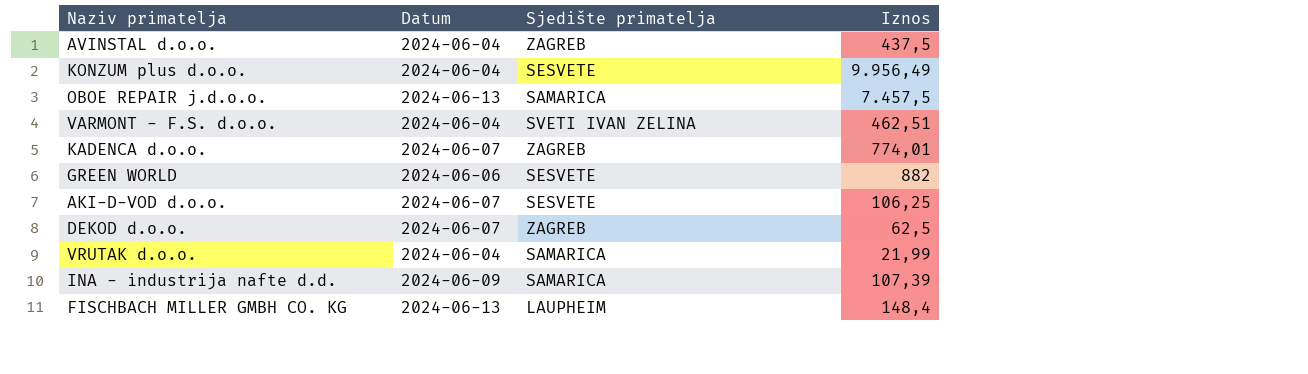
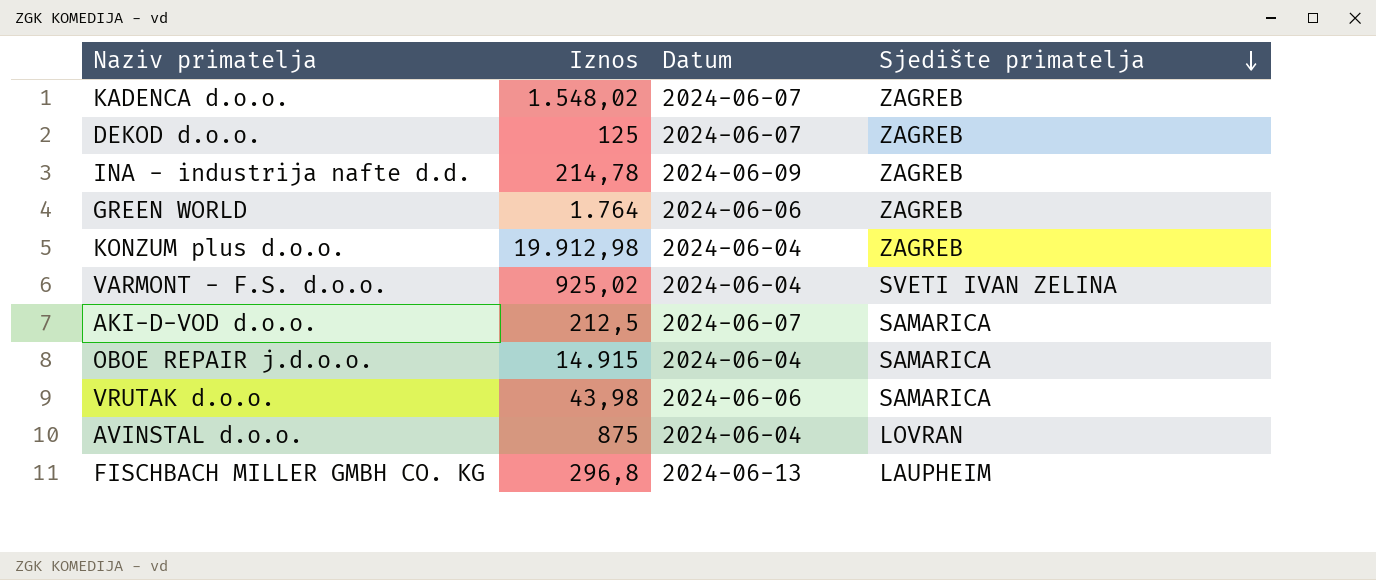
row order: none -> Sjedište primatelja descending
column Iznos | position: 4 -> 2
KADENCA d.o.o. | Iznos: 774,01 -> 1.548,02
DEKOD d.o.o. | Iznos: 62,5 -> 125
INA - industrija nafte d.d. | Iznos: 107,39 -> 214,78
INA - industrija nafte d.d. | Sjedište primatelja: SAMARICA -> ZAGREB
GREEN WORLD | Iznos: 882 -> 1.764
GREEN WORLD | Sjedište primatelja: SESVETE -> ZAGREB
KONZUM plus d.o.o. | Iznos: 9.956,49 -> 19.912,98
KONZUM plus d.o.o. | Sjedište primatelja: SESVETE -> ZAGREB
VARMONT - F.S. d.o.o. | Iznos: 462,51 -> 925,02
AKI-D-VOD d.o.o. | Iznos: 106,25 -> 212,5
AKI-D-VOD d.o.o. | Sjedište primatelja: SESVETE -> SAMARICA
OBOE REPAIR j.d.o.o. | Iznos: 7.457,5 -> 14.915
OBOE REPAIR j.d.o.o. | Datum: 2024-06-13 -> 2024-06-04
VRUTAK d.o.o. | Iznos: 21,99 -> 43,98
VRUTAK d.o.o. | Datum: 2024-06-04 -> 2024-06-06
AVINSTAL d.o.o. | Iznos: 437,5 -> 875
AVINSTAL d.o.o. | Sjedište primatelja: ZAGREB -> LOVRAN
FISCHBACH MILLER GMBH CO. KG | Iznos: 148,4 -> 296,8

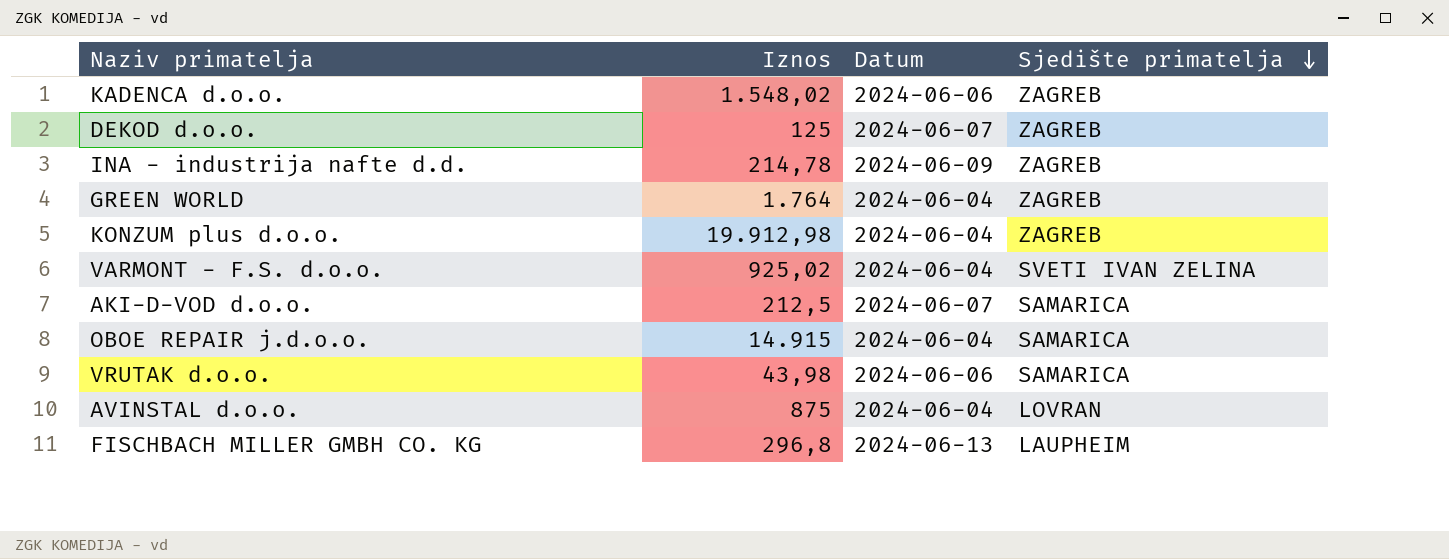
KADENCA d.o.o. | Datum: 2024-06-07 -> 2024-06-06
GREEN WORLD | Datum: 2024-06-06 -> 2024-06-04

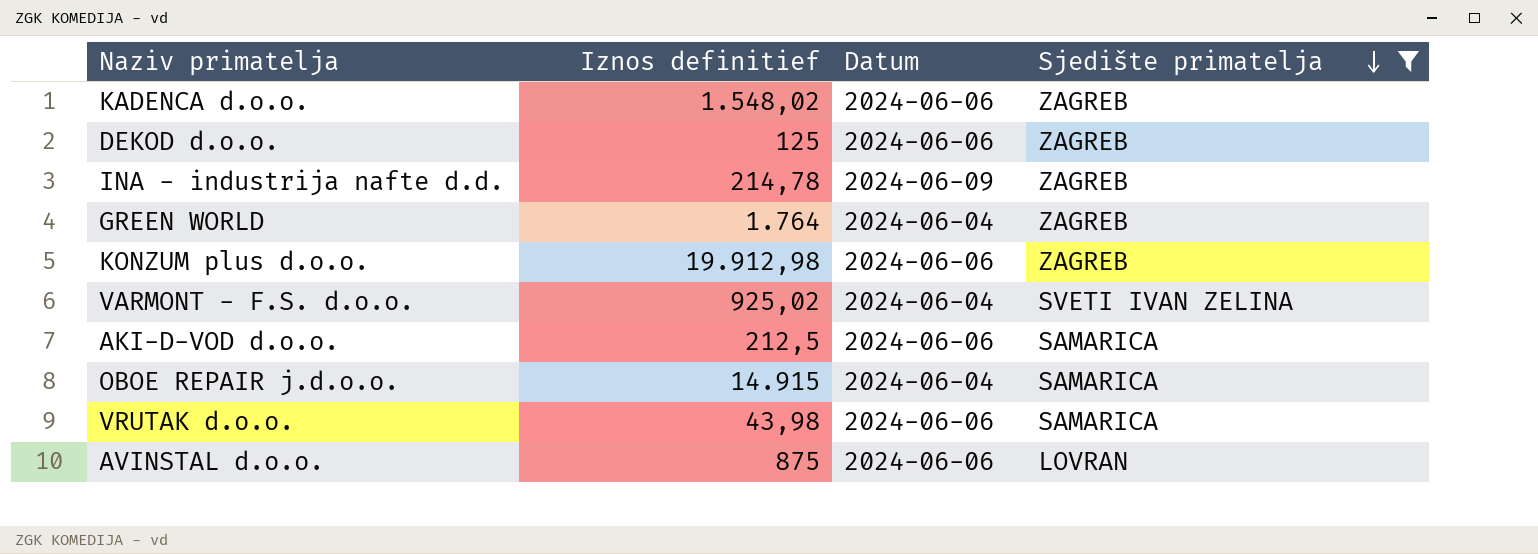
filter: none -> Sjedište primatelja != LAUPHEIM
column name: Iznos -> Iznos definitief
DEKOD d.o.o. | Datum: 2024-06-07 -> 2024-06-06
KONZUM plus d.o.o. | Datum: 2024-06-04 -> 2024-06-06
AKI-D-VOD d.o.o. | Datum: 2024-06-07 -> 2024-06-06
AVINSTAL d.o.o. | Datum: 2024-06-04 -> 2024-06-06

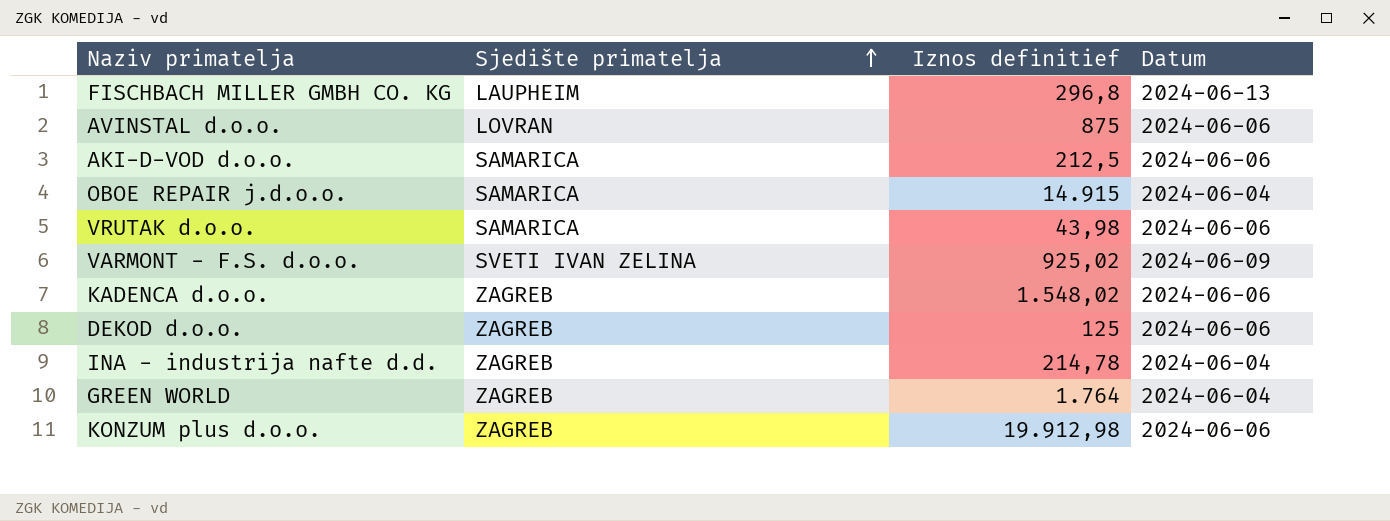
filter: Sjedište primatelja != LAUPHEIM -> none
row order: Sjedište primatelja descending -> Sjedište primatelja ascending
column Sjedište primatelja | position: 4 -> 2
VARMONT - F.S. d.o.o. | Datum: 2024-06-04 -> 2024-06-09
INA - industrija nafte d.d. | Datum: 2024-06-09 -> 2024-06-04

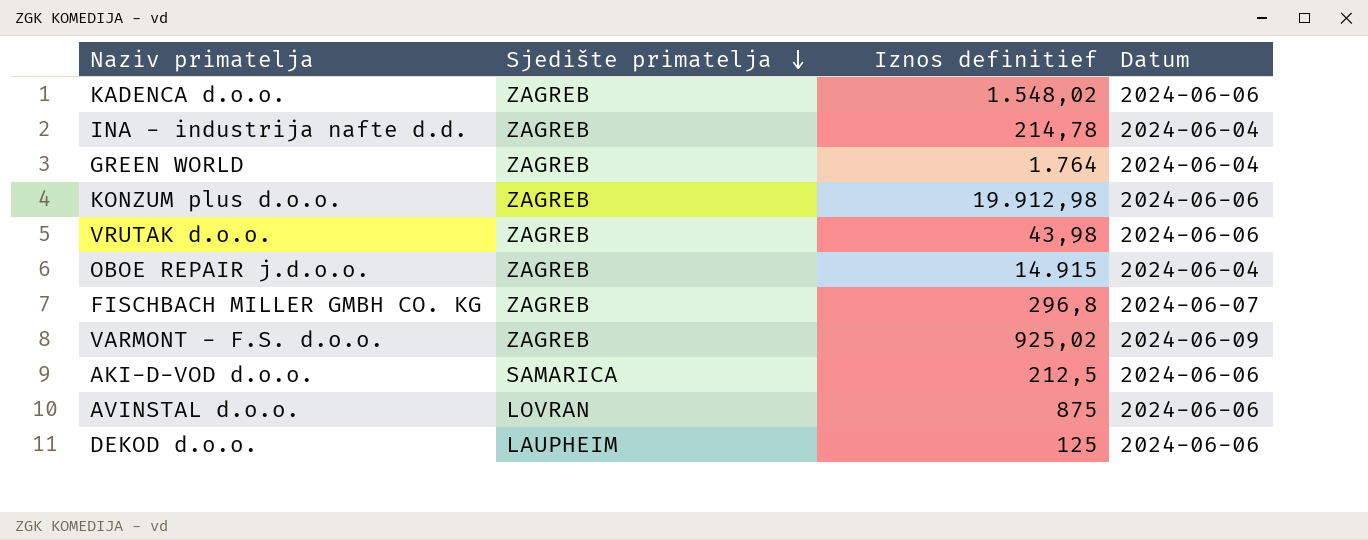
row order: Sjedište primatelja ascending -> Sjedište primatelja descending
VRUTAK d.o.o. | Sjedište primatelja: SAMARICA -> ZAGREB
OBOE REPAIR j.d.o.o. | Sjedište primatelja: SAMARICA -> ZAGREB
FISCHBACH MILLER GMBH CO. KG | Sjedište primatelja: LAUPHEIM -> ZAGREB
FISCHBACH MILLER GMBH CO. KG | Datum: 2024-06-13 -> 2024-06-07
VARMONT - F.S. d.o.o. | Sjedište primatelja: SVETI IVAN ZELINA -> ZAGREB
DEKOD d.o.o. | Sjedište primatelja: ZAGREB -> LAUPHEIM

